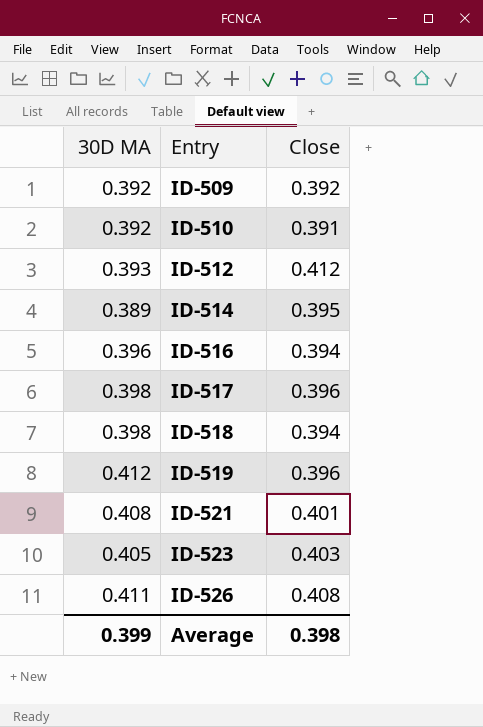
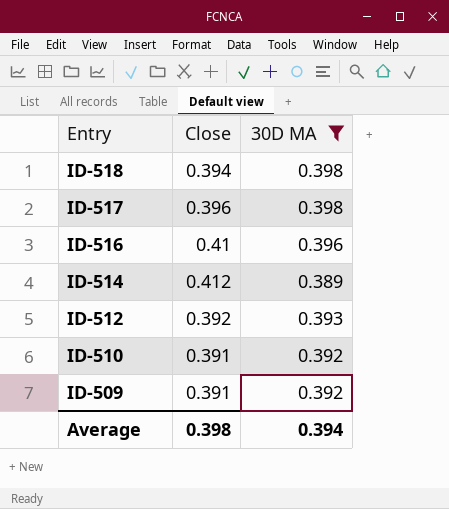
filter: none -> 30D MA <= 0.398
row order: Entry ascending -> Entry descending
column 30D MA | position: 1 -> 3
ID-516 | Close: 0.394 -> 0.41
ID-514 | Close: 0.395 -> 0.412
ID-512 | Close: 0.412 -> 0.392
ID-509 | Close: 0.392 -> 0.391
Average | 30D MA: 0.399 -> 0.394

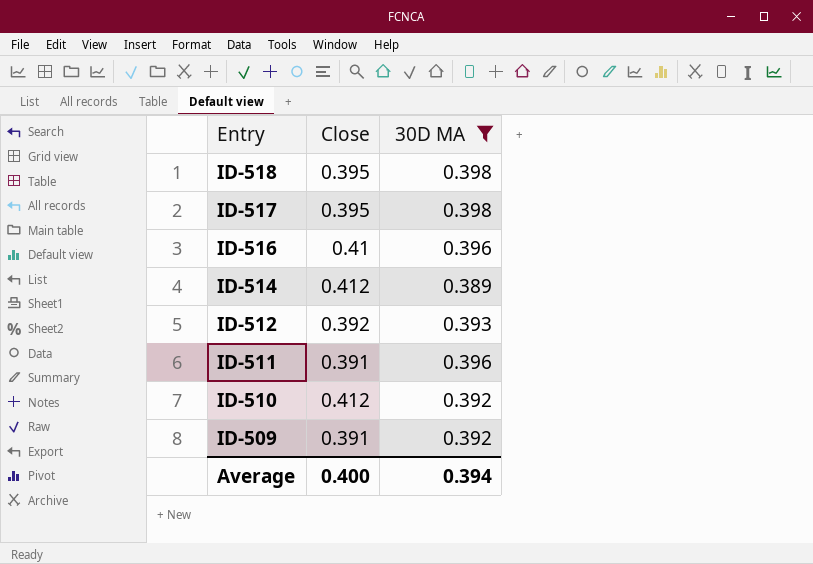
ID-518 | Close: 0.394 -> 0.395
ID-517 | Close: 0.396 -> 0.395
row ID-511: none -> 0.391 | 0.396
ID-510 | Close: 0.391 -> 0.412
Average | Close: 0.398 -> 0.400

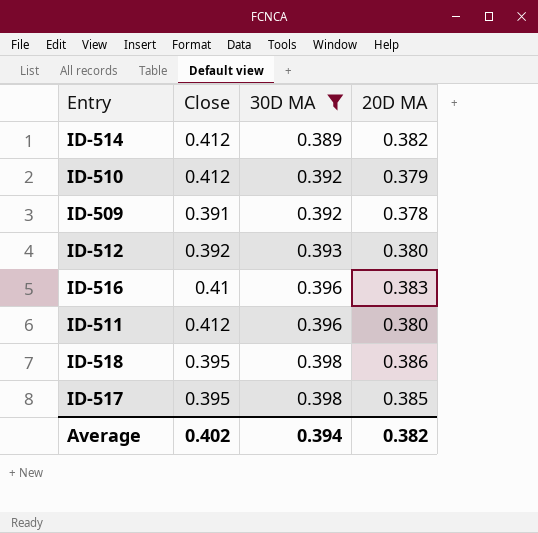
row order: Entry descending -> 30D MA ascending
column 20D MA | position: none -> 4
ID-511 | Close: 0.391 -> 0.412
Average | Close: 0.400 -> 0.402

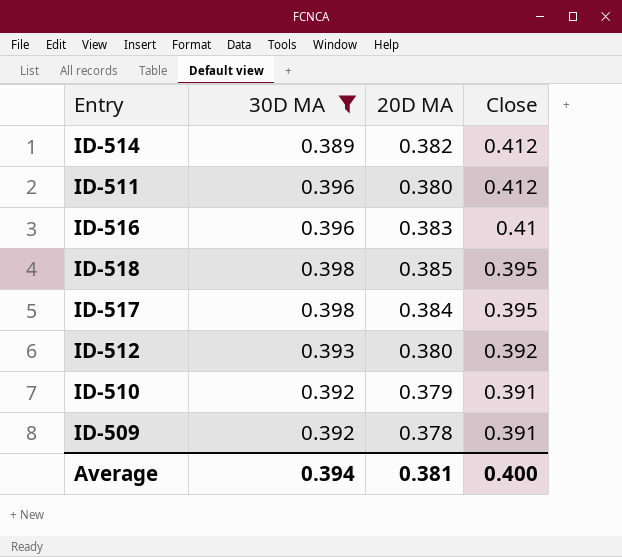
row order: 30D MA ascending -> Close descending
column Close | position: 2 -> 4
ID-518 | 20D MA: 0.386 -> 0.385
ID-517 | 20D MA: 0.385 -> 0.384
ID-510 | Close: 0.412 -> 0.391
Average | 20D MA: 0.382 -> 0.381
Average | Close: 0.402 -> 0.400

